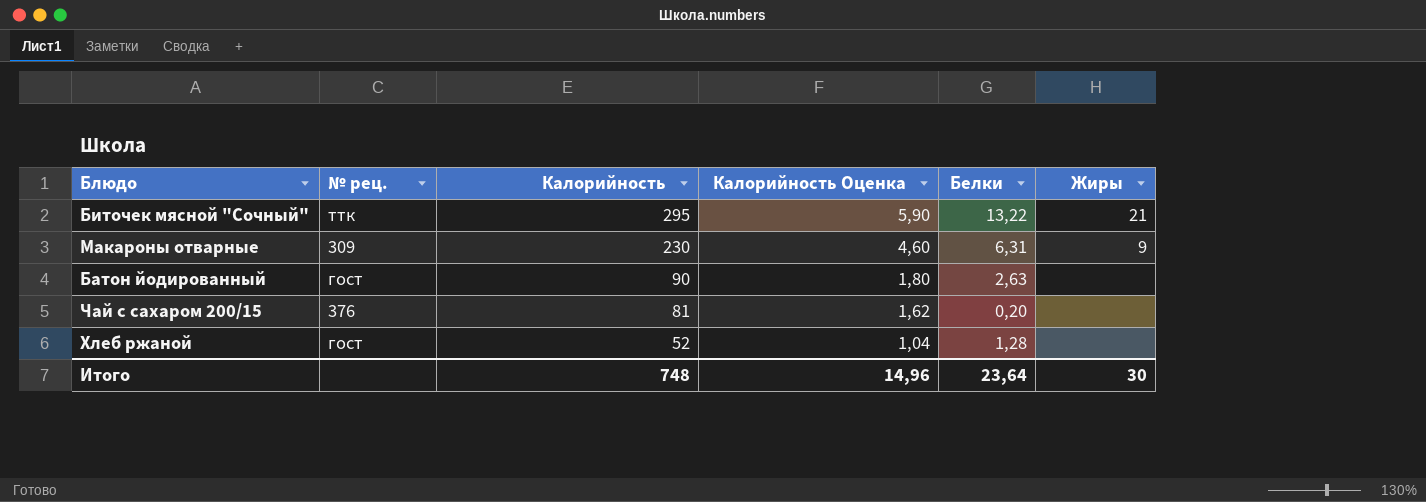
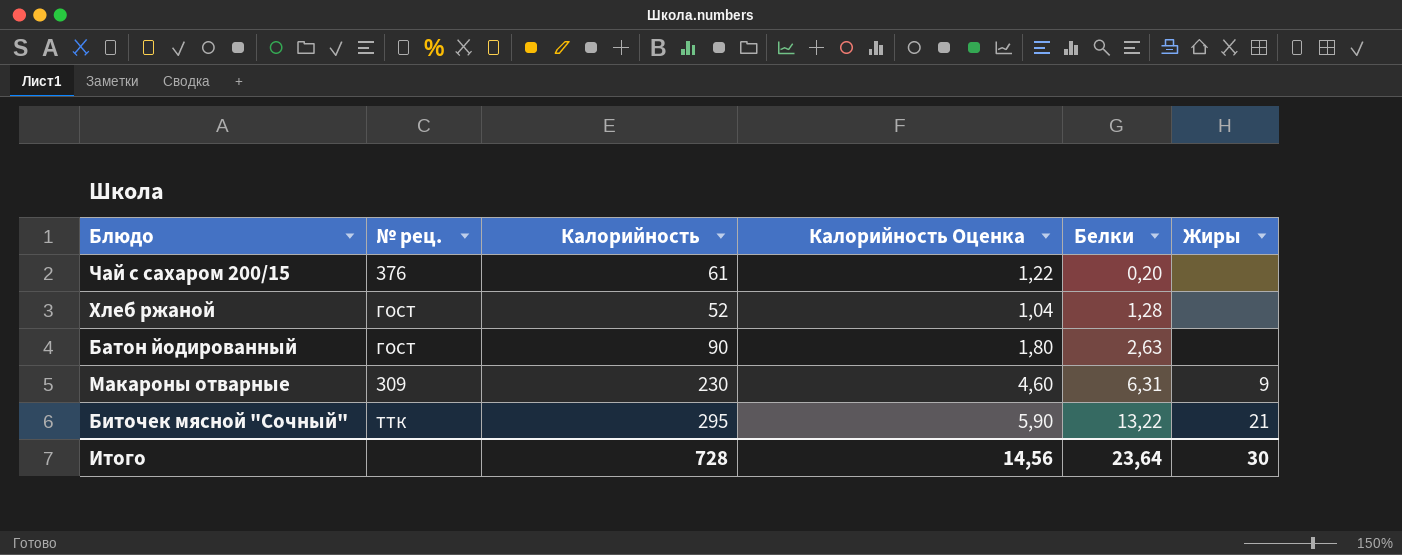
row order: Калорийность descending -> Белки ascending
Чай с сахаром 200/15 | Калорийность: 81 -> 61
Чай с сахаром 200/15 | Калорийность Оценка: 1,62 -> 1,22
Итого | Калорийность: 748 -> 728
Итого | Калорийность Оценка: 14,96 -> 14,56

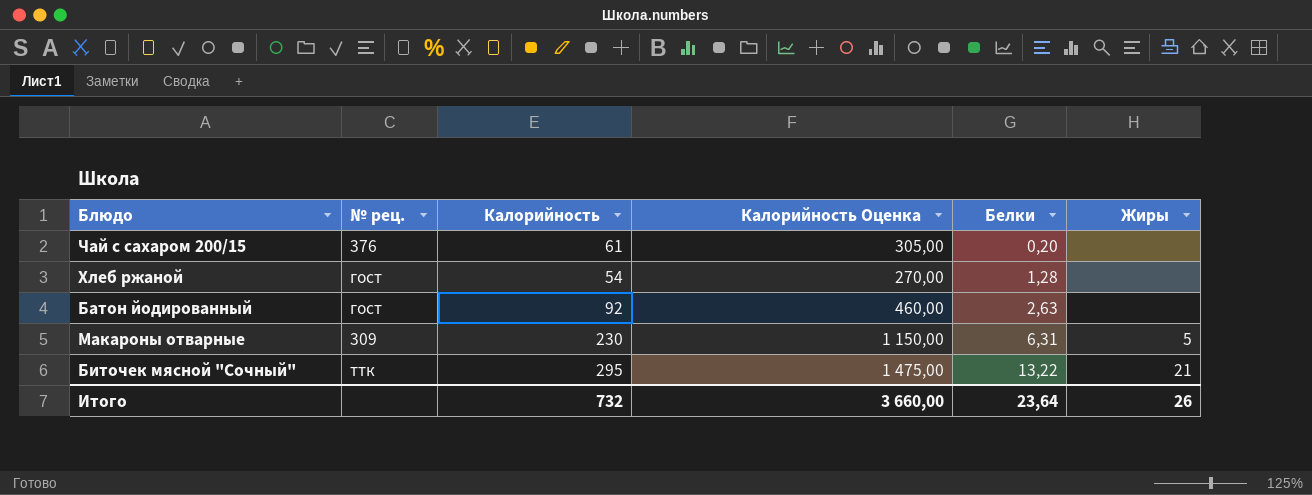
column Калорийность Оценка | formula: [Калорийность] * 0,02 -> [Калорийность] * 5
Хлеб ржаной | Калорийность: 52 -> 54
Батон йодированный | Калорийность: 90 -> 92
Макароны отварные | Жиры: 9 -> 5
Итого | Калорийность: 728 -> 732
Итого | Калорийность Оценка: 14,56 -> 3 660,00
Итого | Жиры: 30 -> 26

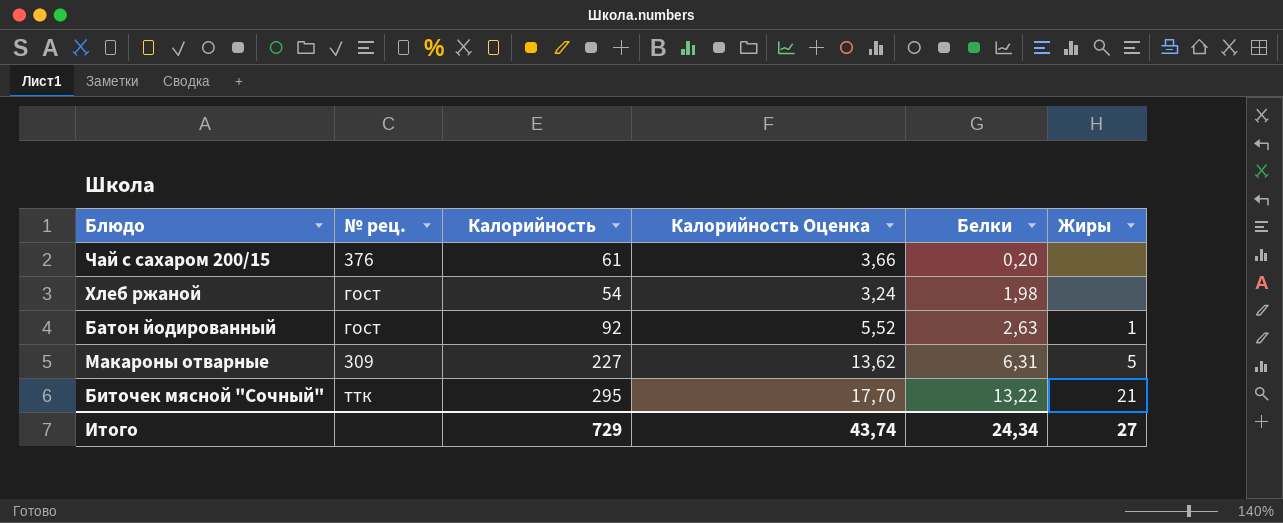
column Калорийность Оценка | formula: [Калорийность] * 5 -> [Калорийность] * 0,06
Хлеб ржаной | Белки: 1,28 -> 1,98
Батон йодированный | Жиры: none -> 1
Макароны отварные | Калорийность: 230 -> 227
Итого | Калорийность: 732 -> 729
Итого | Калорийность Оценка: 3 660,00 -> 43,74
Итого | Белки: 23,64 -> 24,34
Итого | Жиры: 26 -> 27

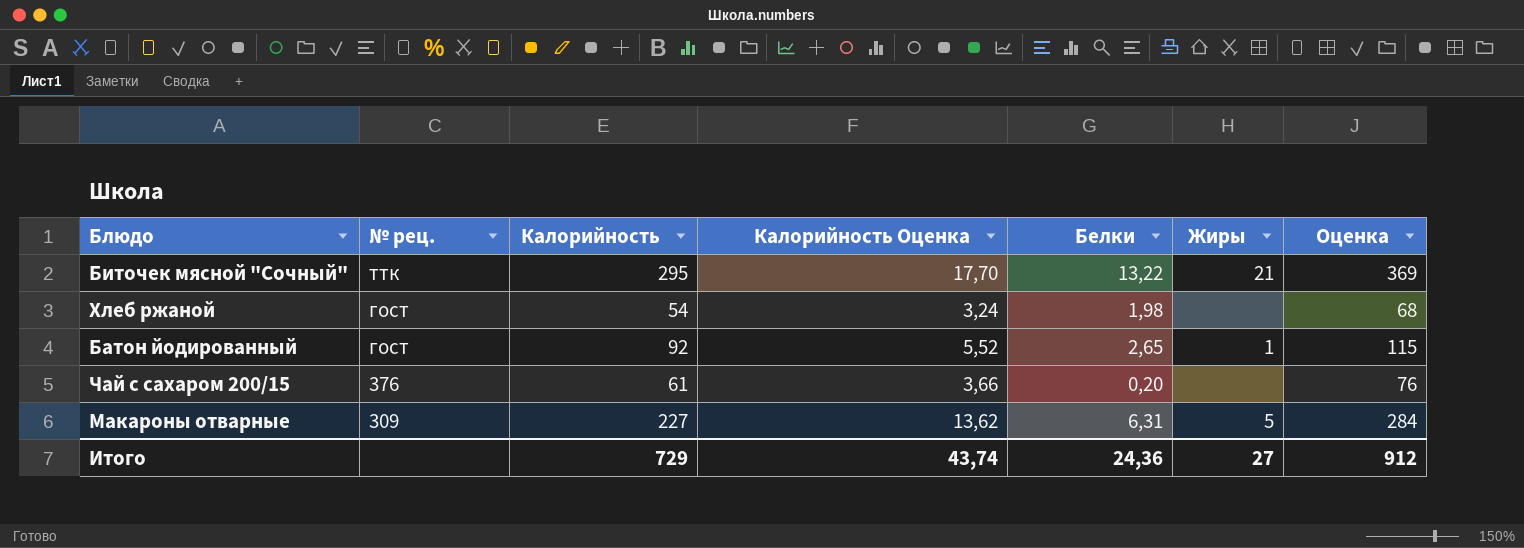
row order: Белки ascending -> № рец. descending
column Оценка | formula: none -> [Калорийность] * 1,25
Батон йодированный | Белки: 2,63 -> 2,65
Итого | Белки: 24,34 -> 24,36

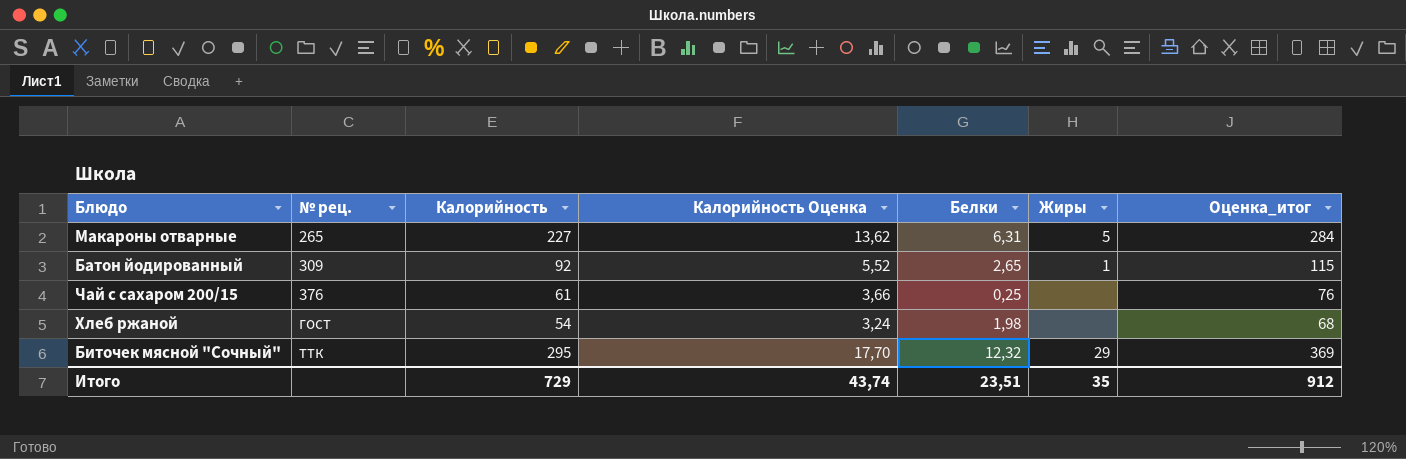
row order: № рец. descending -> № рец. ascending
column name: Оценка -> Оценка_итог
Макароны отварные | № рец.: 309 -> 265
Батон йодированный | № рец.: гост -> 309
Чай с сахаром 200/15 | Белки: 0,20 -> 0,25
Биточек мясной "Сочный" | Белки: 13,22 -> 12,32
Биточек мясной "Сочный" | Жиры: 21 -> 29
Итого | Белки: 24,36 -> 23,51
Итого | Жиры: 27 -> 35

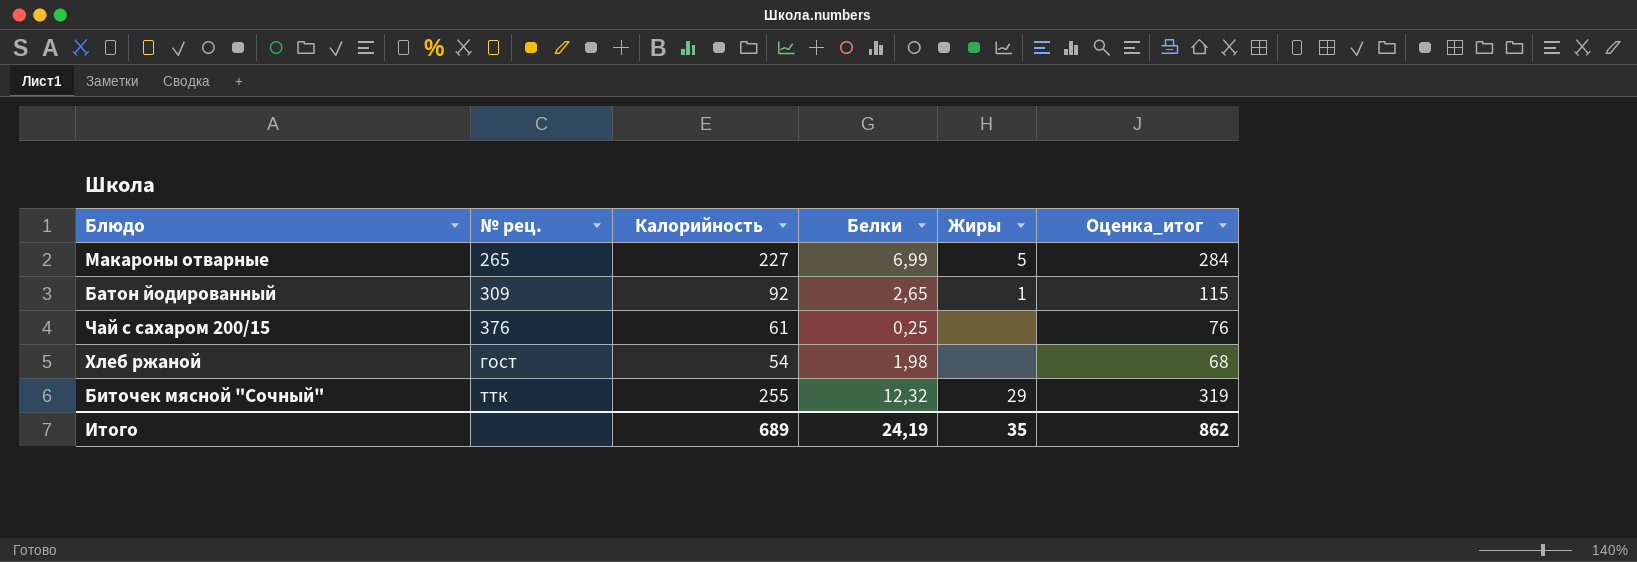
column Калорийность Оценка | formula: [Калорийность] * 0,06 -> none
Макароны отварные | Белки: 6,31 -> 6,99
Биточек мясной "Сочный" | Калорийность: 295 -> 255
Биточек мясной "Сочный" | Оценка_итог: 369 -> 319
Итого | Калорийность: 729 -> 689
Итого | Белки: 23,51 -> 24,19
Итого | Оценка_итог: 912 -> 862

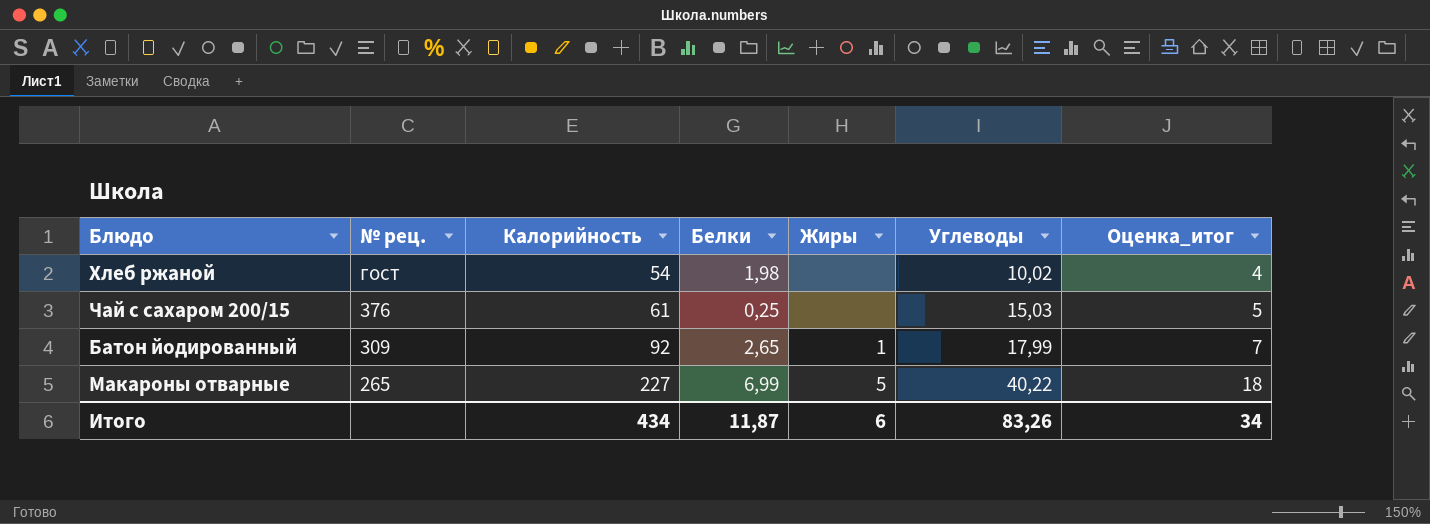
row order: № рец. ascending -> № рец. descending
column Углеводы | position: none -> 6
column Оценка_итог | formula: [Калорийность] * 1,25 -> [Калорийность] * 0,08
row Биточек мясной "Сочный": ттк | 255 | 12,32 | 29 | 319 -> none
Итого | Калорийность: 689 -> 434
Итого | Белки: 24,19 -> 11,87
Итого | Жиры: 35 -> 6
Итого | Оценка_итог: 862 -> 34

